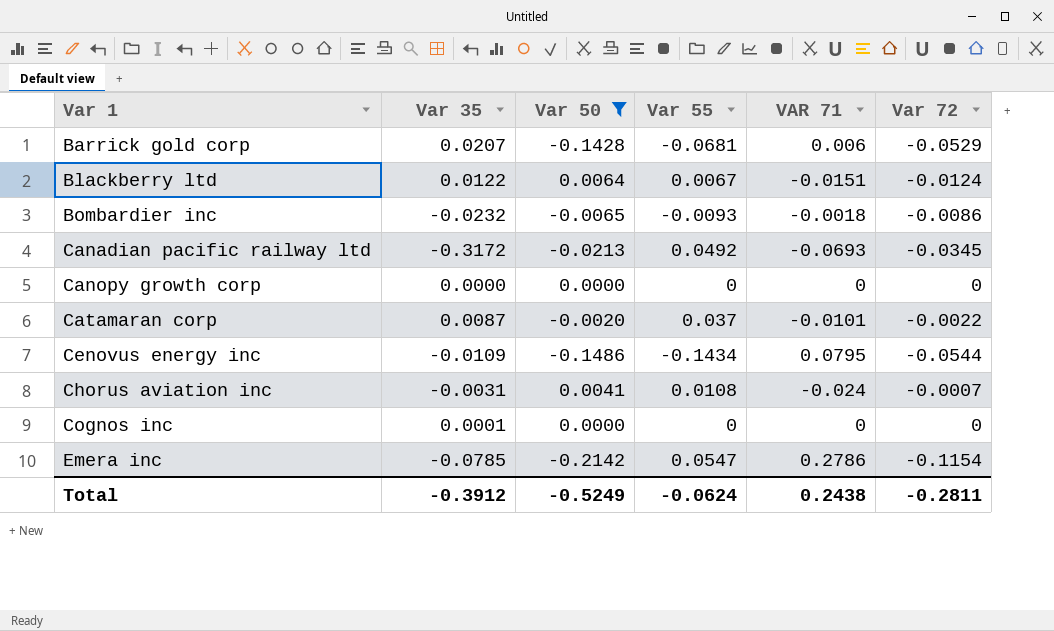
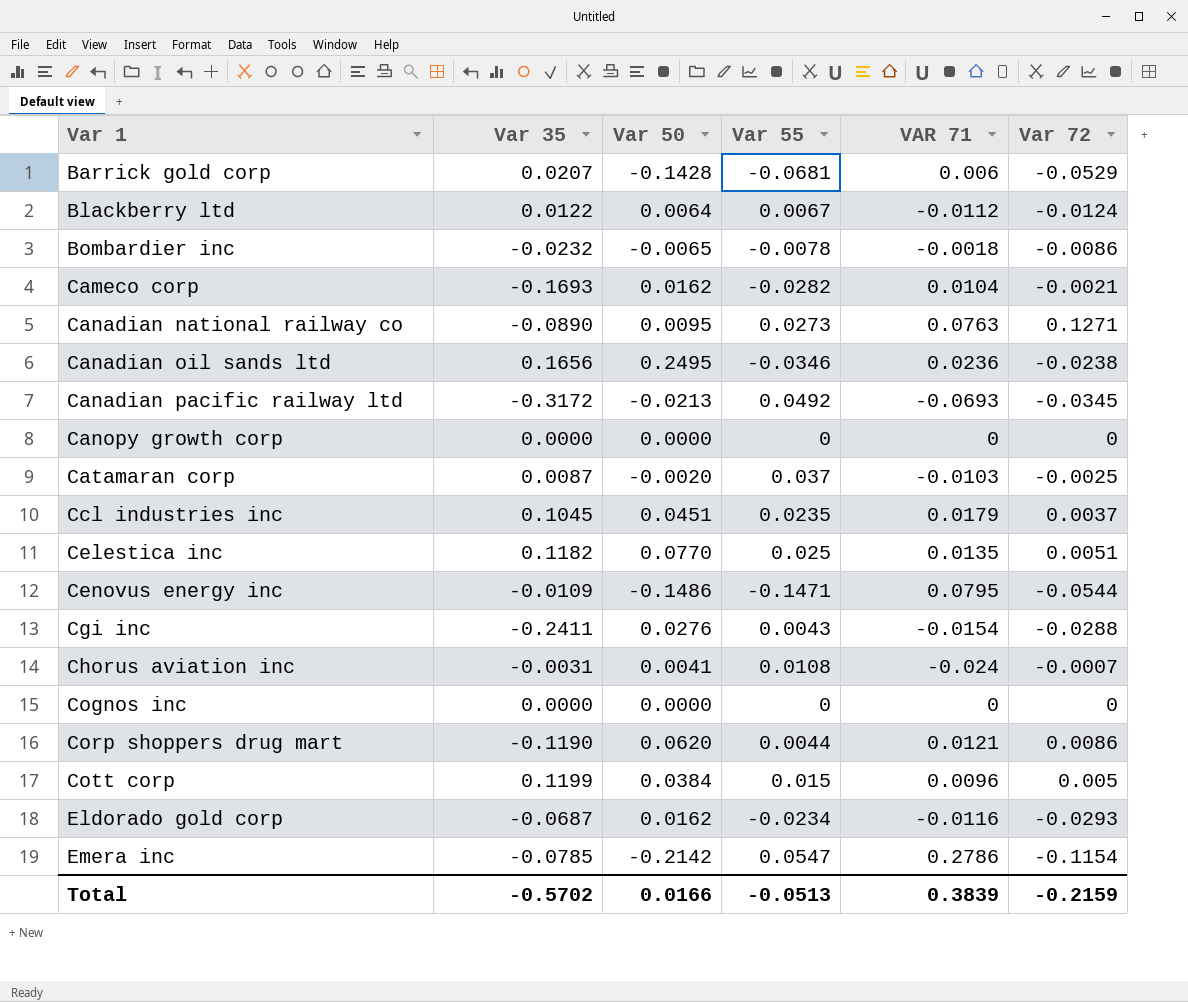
filter: Var 50 <= 0.0064 -> none
Blackberry ltd | VAR 71: -0.0151 -> -0.0112
Bombardier inc | Var 55: -0.0093 -> -0.0078
Catamaran corp | VAR 71: -0.0101 -> -0.0103
Catamaran corp | Var 72: -0.0022 -> -0.0025
Cenovus energy inc | Var 55: -0.1434 -> -0.1471
Cognos inc | Var 35: 0.0001 -> 0.0000
Total | Var 35: -0.3912 -> -0.5702
Total | Var 50: -0.5249 -> 0.0166
Total | Var 55: -0.0624 -> -0.0513
Total | VAR 71: 0.2438 -> 0.3839
Total | Var 72: -0.2811 -> -0.2159

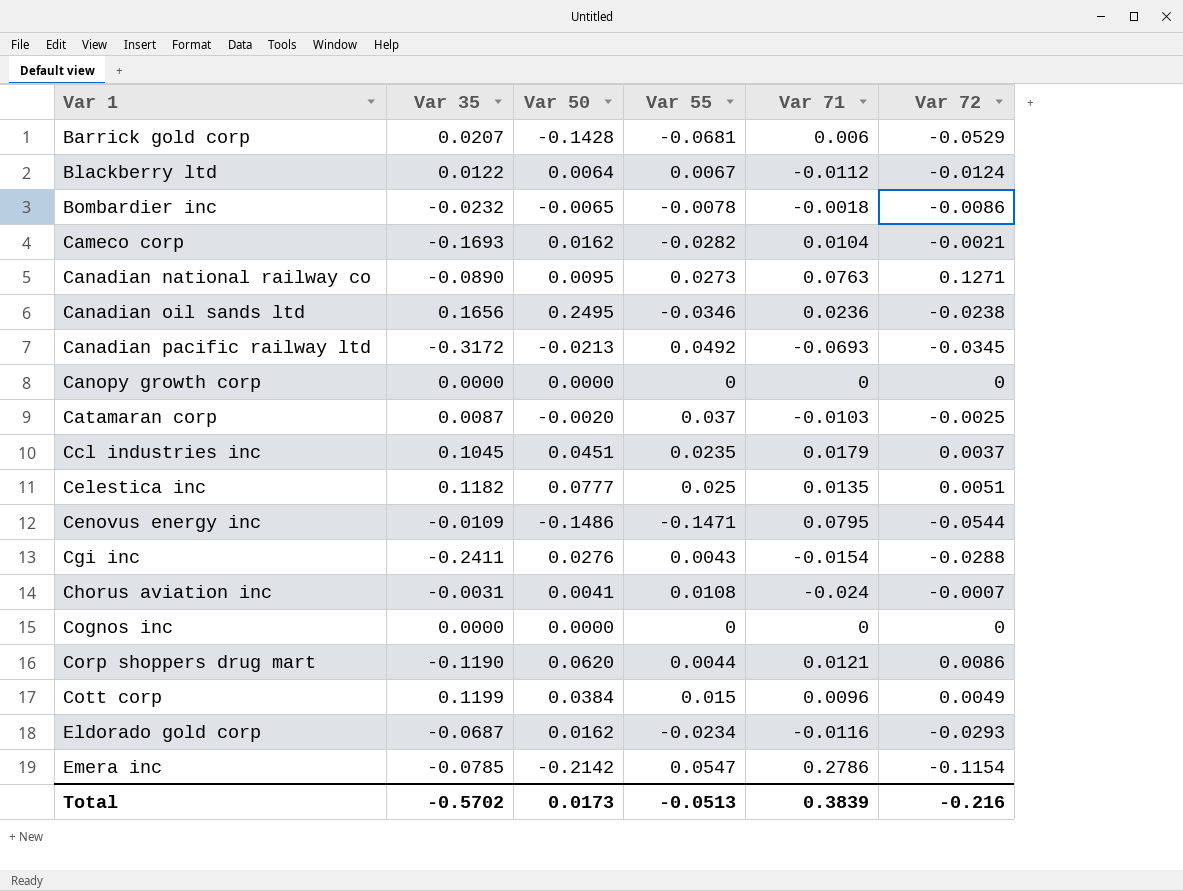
column name: VAR 71 -> Var 71
Celestica inc | Var 50: 0.0770 -> 0.0777
Cott corp | Var 72: 0.005 -> 0.0049
Total | Var 50: 0.0166 -> 0.0173
Total | Var 72: -0.2159 -> -0.216

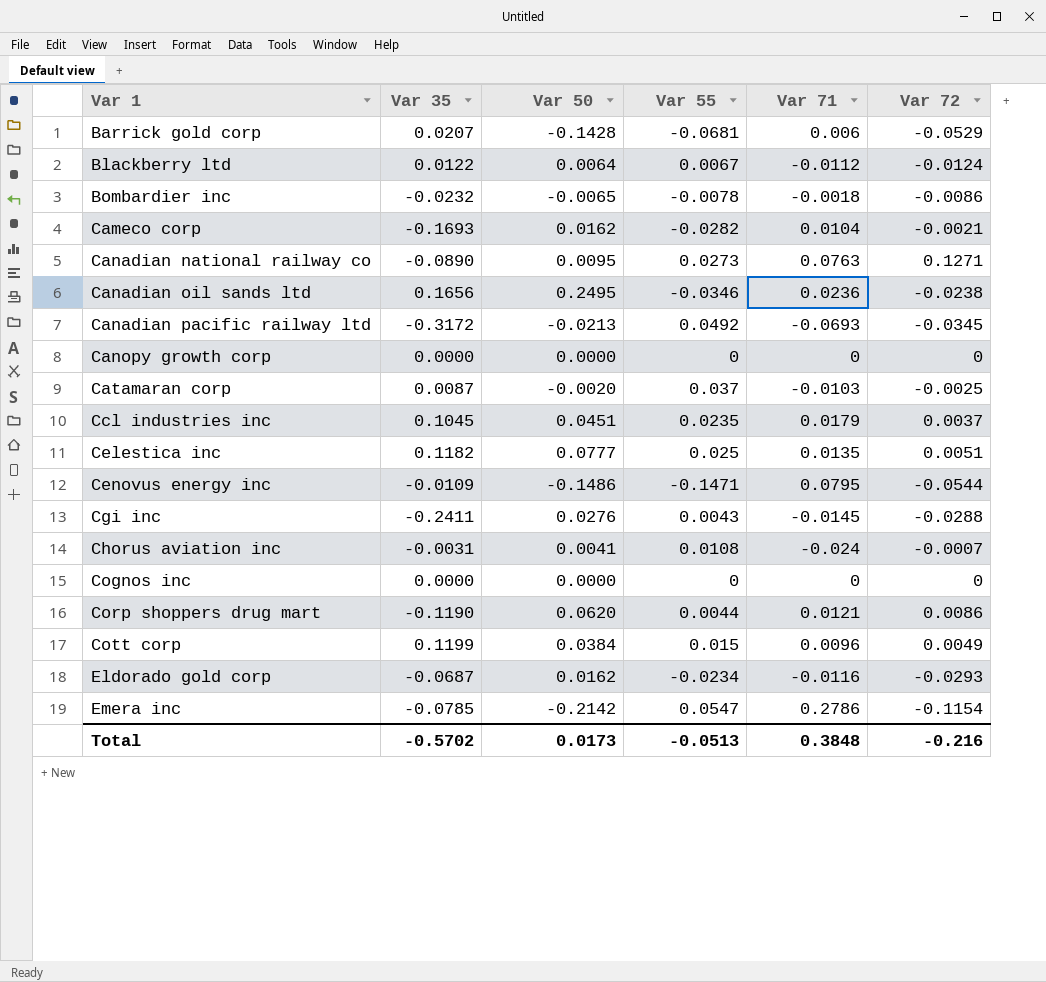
Cgi inc | Var 71: -0.0154 -> -0.0145
Total | Var 71: 0.3839 -> 0.3848

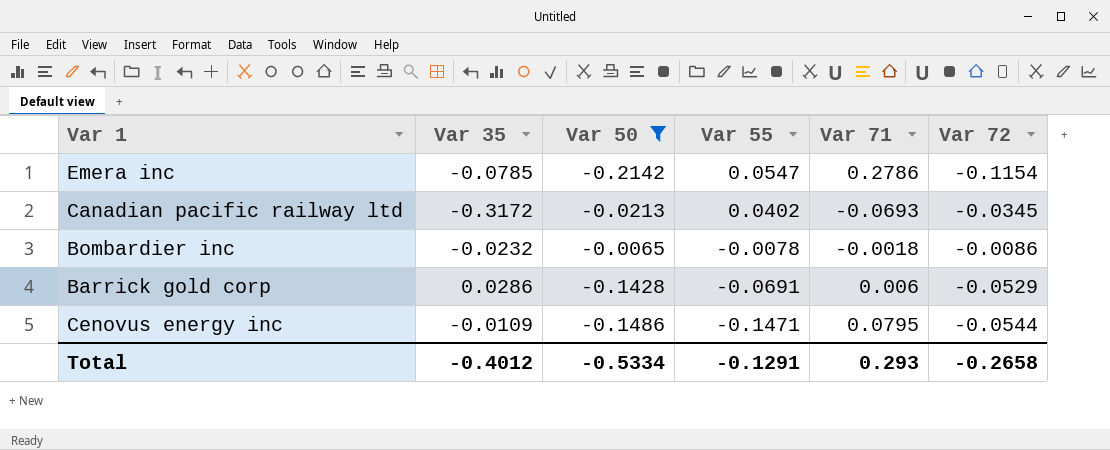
filter: none -> Var 50 <= -0.0065
row order: Var 1 ascending -> Var 55 descending
Canadian pacific railway ltd | Var 55: 0.0492 -> 0.0402
Barrick gold corp | Var 35: 0.0207 -> 0.0286
Barrick gold corp | Var 55: -0.0681 -> -0.0691
Total | Var 35: -0.5702 -> -0.4012
Total | Var 50: 0.0173 -> -0.5334
Total | Var 55: -0.0513 -> -0.1291
Total | Var 71: 0.3848 -> 0.293
Total | Var 72: -0.216 -> -0.2658

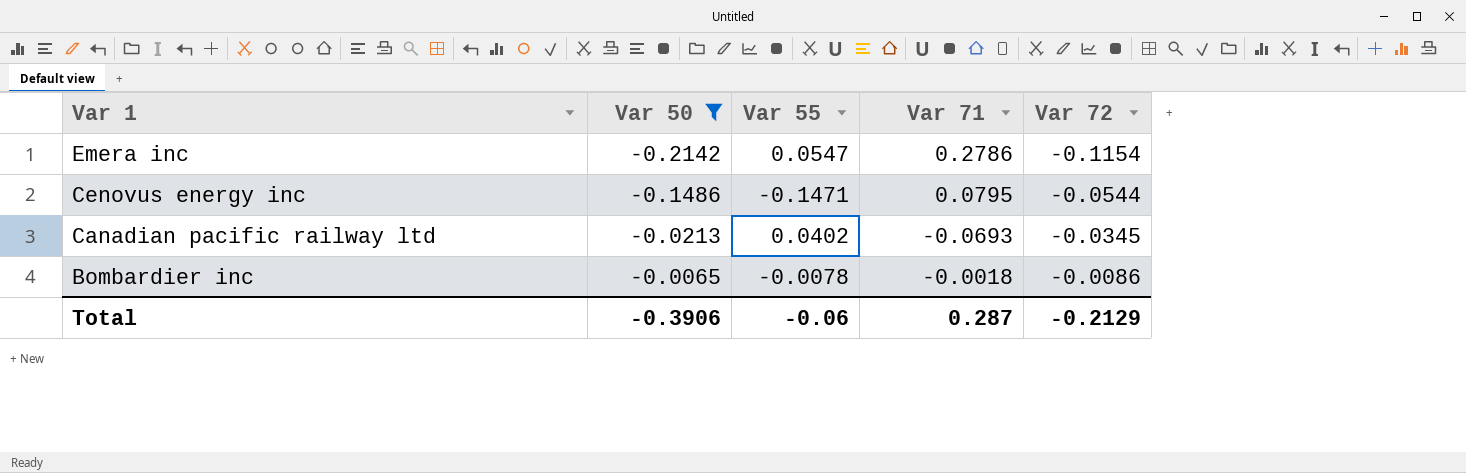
row order: Var 55 descending -> Var 1 descending
column Var 35 | position: 2 -> none
row Barrick gold corp: 0.0286 | -0.1428 | -0.0691 | 0.006 | -0.0529 -> none
Total | Var 50: -0.5334 -> -0.3906
Total | Var 55: -0.1291 -> -0.06
Total | Var 71: 0.293 -> 0.287
Total | Var 72: -0.2658 -> -0.2129

